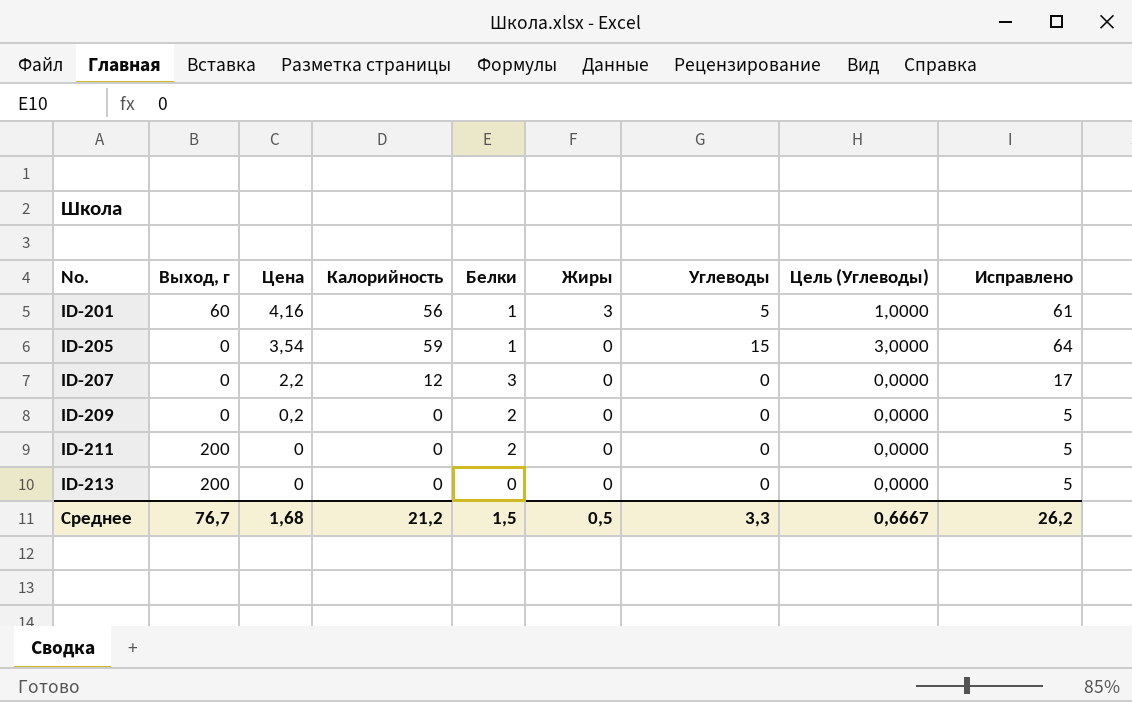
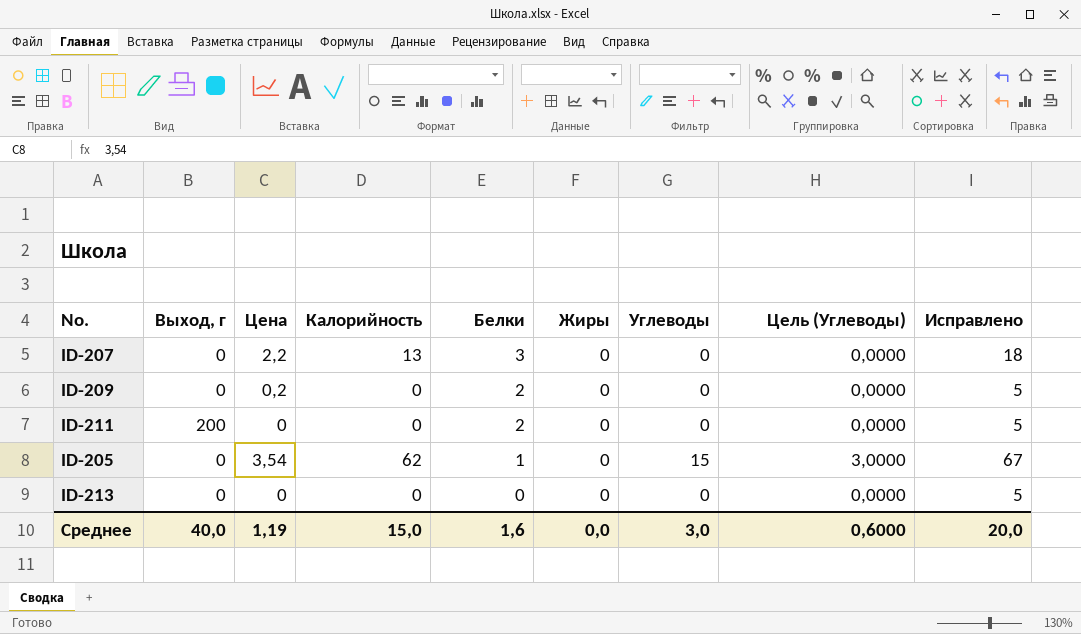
row order: No. ascending -> Белки descending
row ID-201: 60 | 4,16 | 56 | 1 | 3 | 5 | 1,0000 | 61 -> none
ID-207 | Калорийность: 12 -> 13
ID-207 | Исправлено: 17 -> 18
ID-205 | Калорийность: 59 -> 62
ID-205 | Исправлено: 64 -> 67
ID-213 | Выход, г: 200 -> 0
Среднее | Выход, г: 76,7 -> 40,0
Среднее | Цена: 1,68 -> 1,19
Среднее | Калорийность: 21,2 -> 15,0
Среднее | Белки: 1,5 -> 1,6
Среднее | Жиры: 0,5 -> 0,0
Среднее | Углеводы: 3,3 -> 3,0
Среднее | Цель (Углеводы): 0,6667 -> 0,6000
Среднее | Исправлено: 26,2 -> 20,0

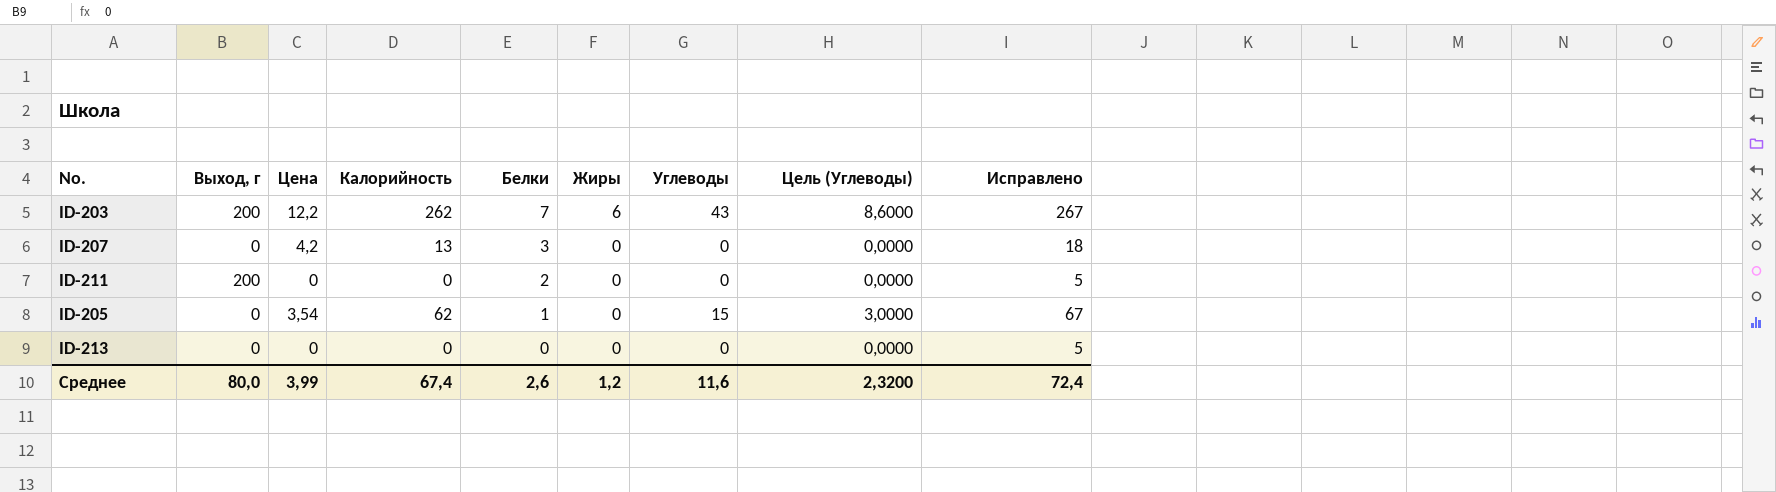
row ID-209: 0 | 0,2 | 0 | 2 | 0 | 0 | 0,0000 | 5 -> none
row ID-203: none -> 200 | 12,2 | 262 | 7 | 6 | 43 | 8,6000 | 267
ID-207 | Цена: 2,2 -> 4,2
Среднее | Выход, г: 40,0 -> 80,0
Среднее | Цена: 1,19 -> 3,99
Среднее | Калорийность: 15,0 -> 67,4
Среднее | Белки: 1,6 -> 2,6
Среднее | Жиры: 0,0 -> 1,2
Среднее | Углеводы: 3,0 -> 11,6
Среднее | Цель (Углеводы): 0,6000 -> 2,3200
Среднее | Исправлено: 20,0 -> 72,4

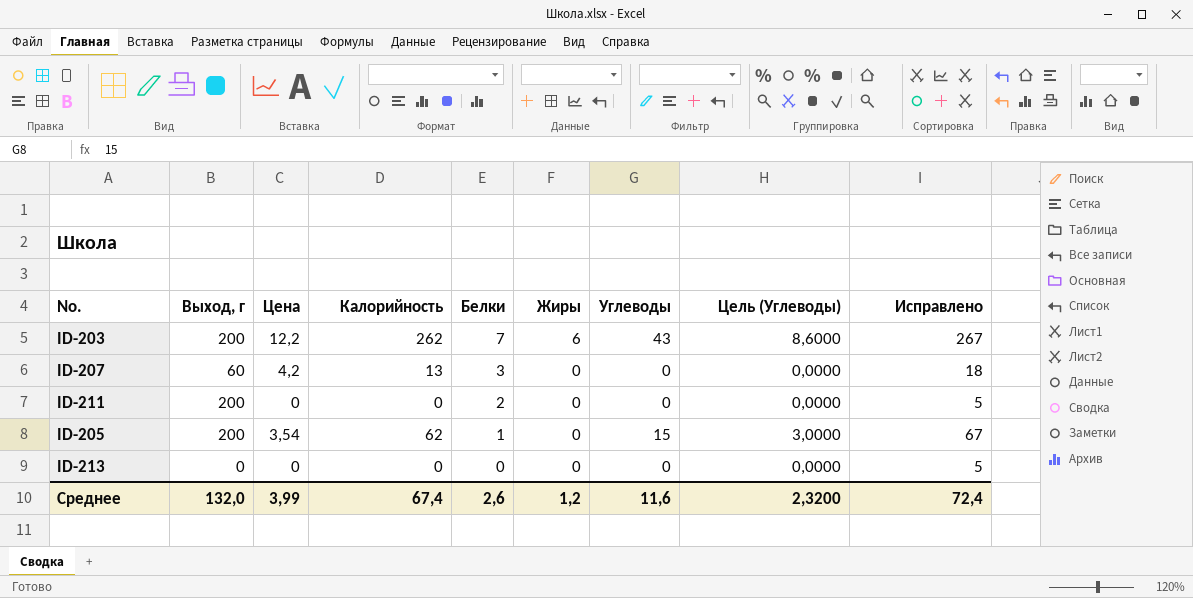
ID-207 | Выход, г: 0 -> 60
ID-205 | Выход, г: 0 -> 200
Среднее | Выход, г: 80,0 -> 132,0

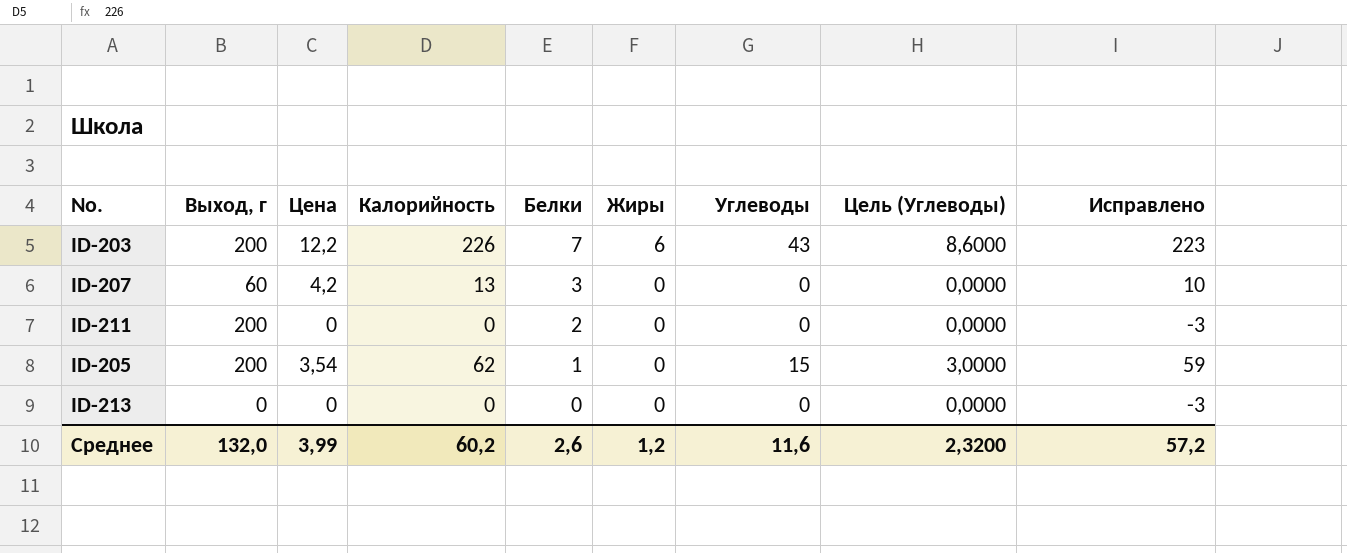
column Исправлено | formula: [Калорийность] + 5 -> [Калорийность] - 3
ID-203 | Калорийность: 262 -> 226
Среднее | Калорийность: 67,4 -> 60,2
Среднее | Исправлено: 72,4 -> 57,2

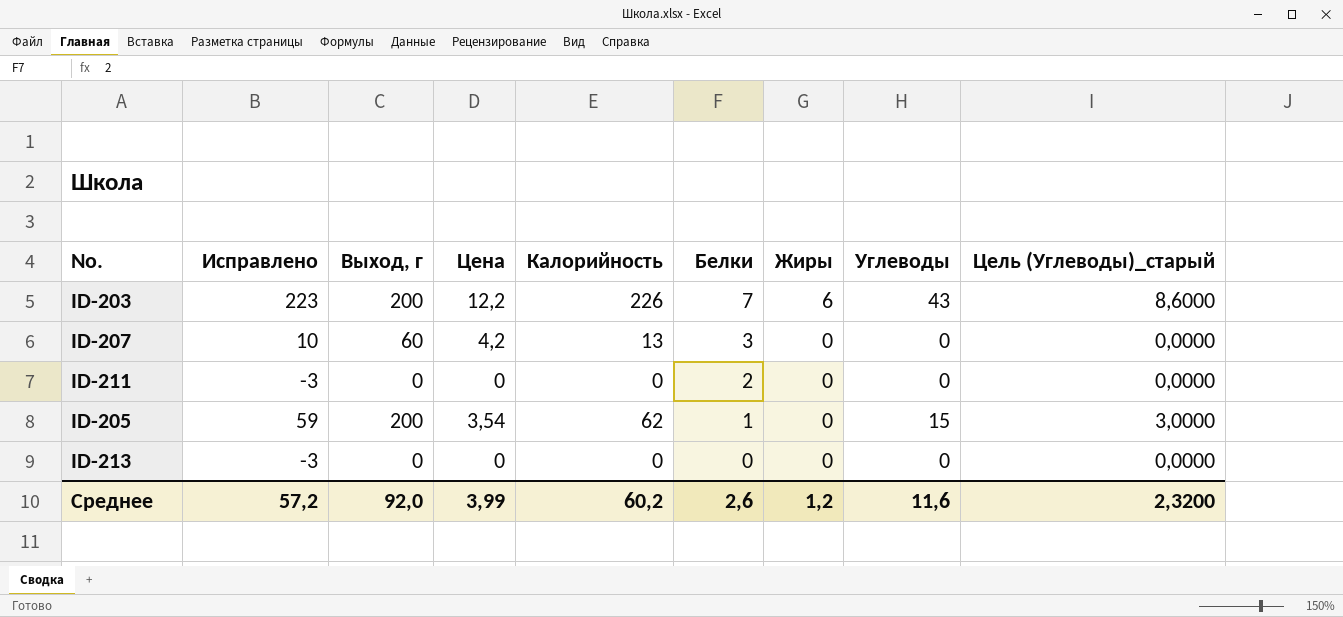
column Исправлено | position: 9 -> 2
column name: Цель (Углеводы) -> Цель (Углеводы)_старый
ID-211 | Выход, г: 200 -> 0
Среднее | Выход, г: 132,0 -> 92,0

